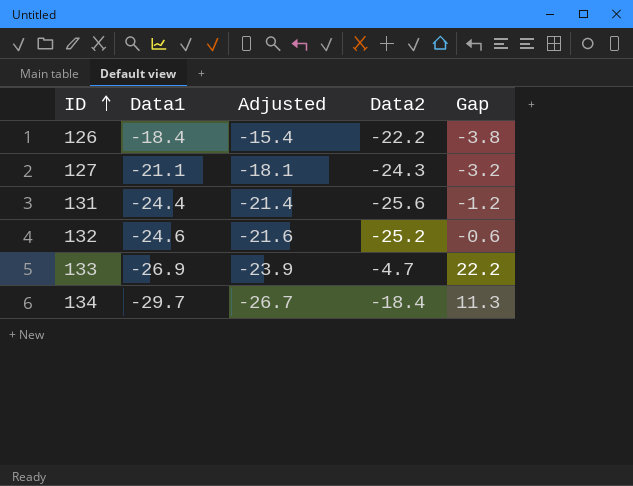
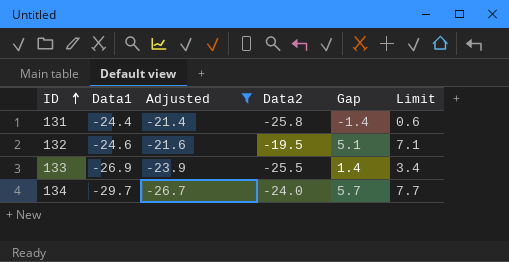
filter: none -> Adjusted <= -21.4
column Limit | formula: none -> [Gap] + 2
131 | Data2: -25.6 -> -25.8
131 | Gap: -1.2 -> -1.4
132 | Data2: -25.2 -> -19.5
132 | Gap: -0.6 -> 5.1
133 | Data2: -4.7 -> -25.5
133 | Gap: 22.2 -> 1.4
134 | Data2: -18.4 -> -24.0
134 | Gap: 11.3 -> 5.7

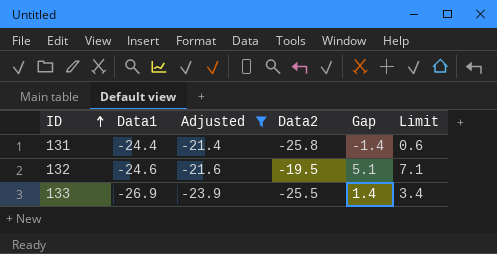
row 134: -29.7 | -26.7 | -24.0 | 5.7 | 7.7 -> none

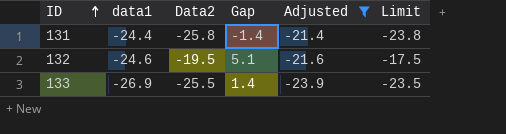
column name: Data1 -> data1
column Adjusted | position: 3 -> 5
column Limit | formula: [Gap] + 2 -> [Data2] + 2

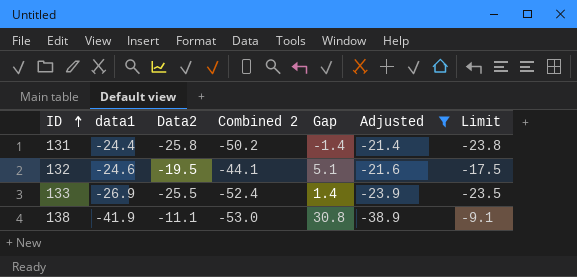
column Combined 2 | formula: none -> [data1] + [Data2]
row 138: none -> -41.9 | -11.1 | -53.0 | 30.8 | -38.9 | -9.1

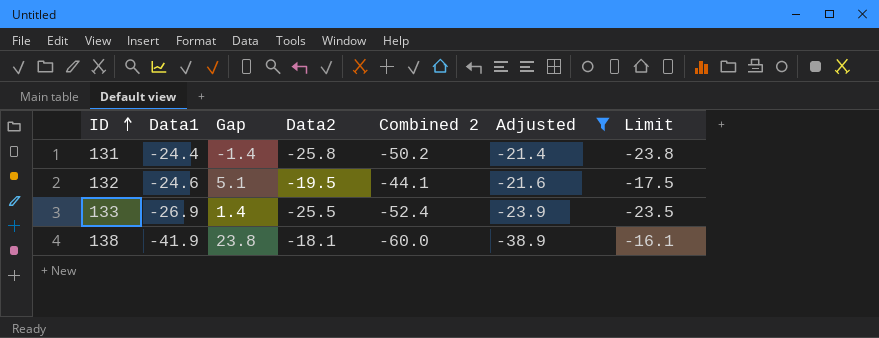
column name: data1 -> Data1
column Gap | position: 5 -> 3
138 | Gap: 30.8 -> 23.8
138 | Data2: -11.1 -> -18.1
138 | Combined 2: -53.0 -> -60.0
138 | Limit: -9.1 -> -16.1

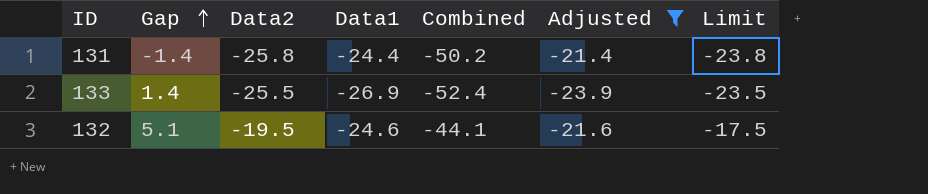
row order: ID ascending -> Gap ascending
column Data1 | position: 2 -> 4
column name: Combined 2 -> Combined
row 138: -41.9 | 23.8 | -18.1 | -60.0 | -38.9 | -16.1 -> none

